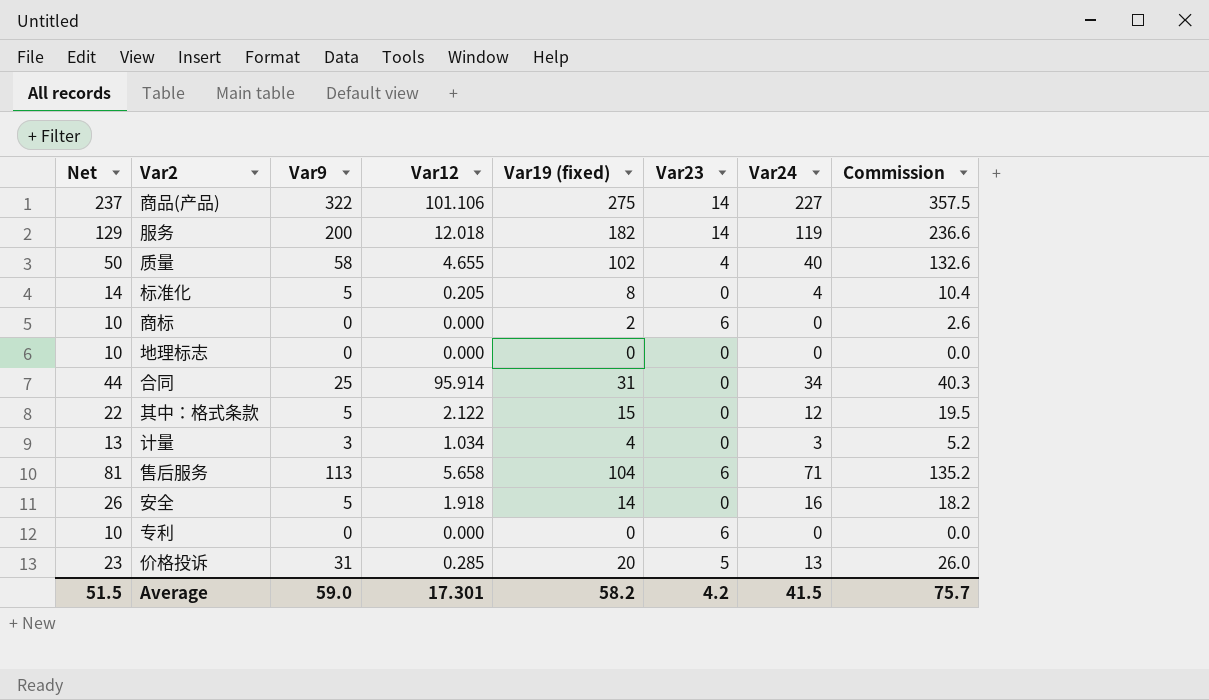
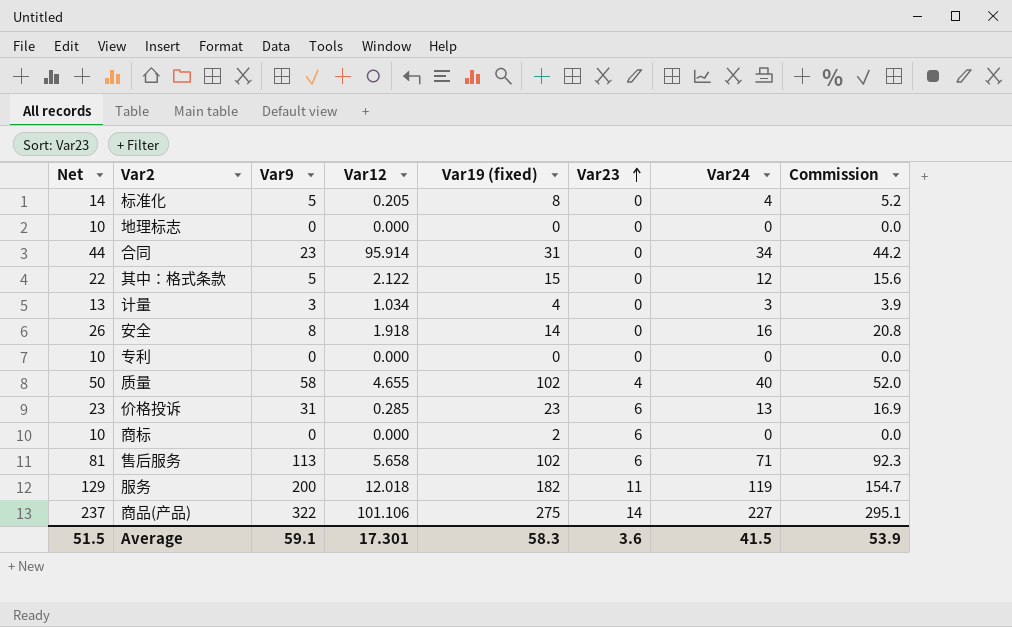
row order: none -> Var23 ascending
column Commission | formula: [Var19 (fixed)] * 1.3 -> [Var24] * 1.3
合同 | Var9: 25 -> 23
安全 | Var9: 5 -> 8
专利 | Var23: 6 -> 0
价格投诉 | Var19 (fixed): 20 -> 23
价格投诉 | Var23: 5 -> 6
售后服务 | Var19 (fixed): 104 -> 102
服务 | Var23: 14 -> 11
Average | Var9: 59.0 -> 59.1
Average | Var19 (fixed): 58.2 -> 58.3
Average | Var23: 4.2 -> 3.6
Average | Commission: 75.7 -> 53.9

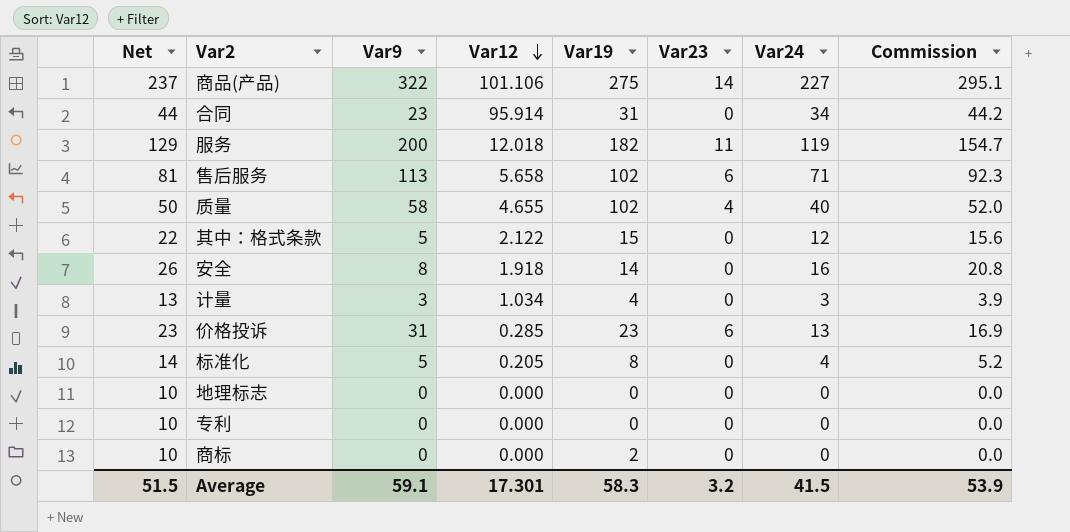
row order: Var23 ascending -> Var12 descending
column name: Var19 (fixed) -> Var19
商标 | Var23: 6 -> 0
Average | Var23: 3.6 -> 3.2

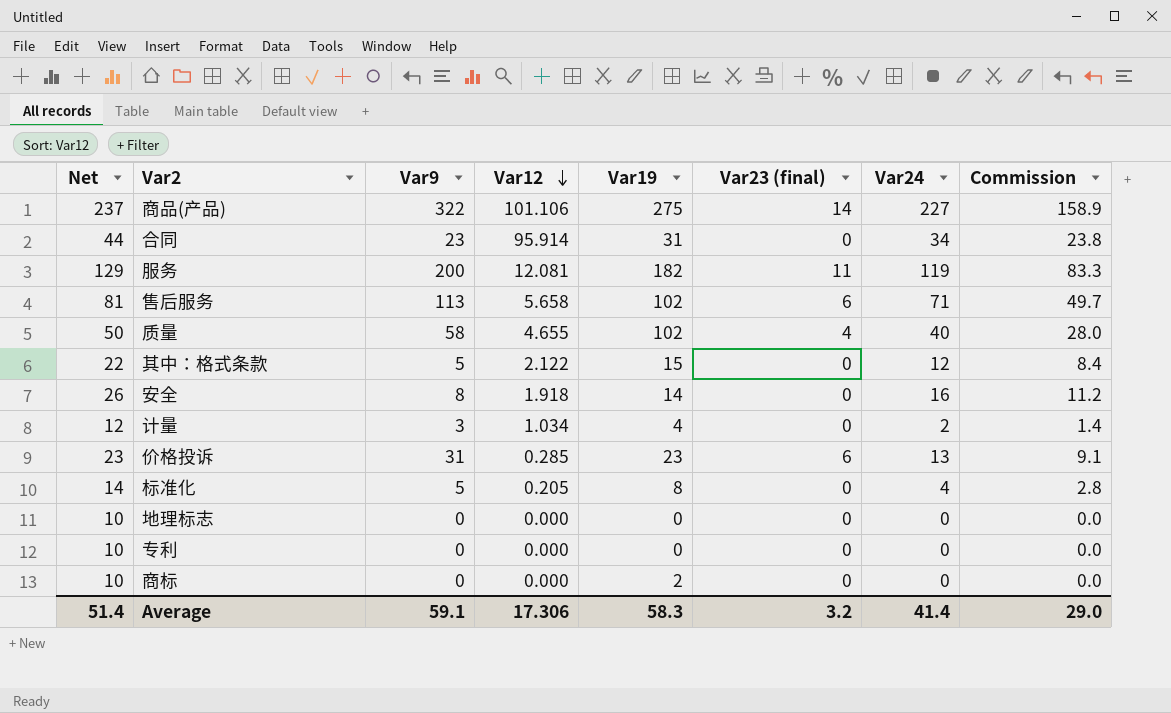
column name: Var23 -> Var23 (final)
column Commission | formula: [Var24] * 1.3 -> [Var24] * 0.7
服务 | Var12: 12.018 -> 12.081
计量 | Net: 13 -> 12
计量 | Var24: 3 -> 2
Average | Net: 51.5 -> 51.4
Average | Var12: 17.301 -> 17.306
Average | Var24: 41.5 -> 41.4
Average | Commission: 53.9 -> 29.0

